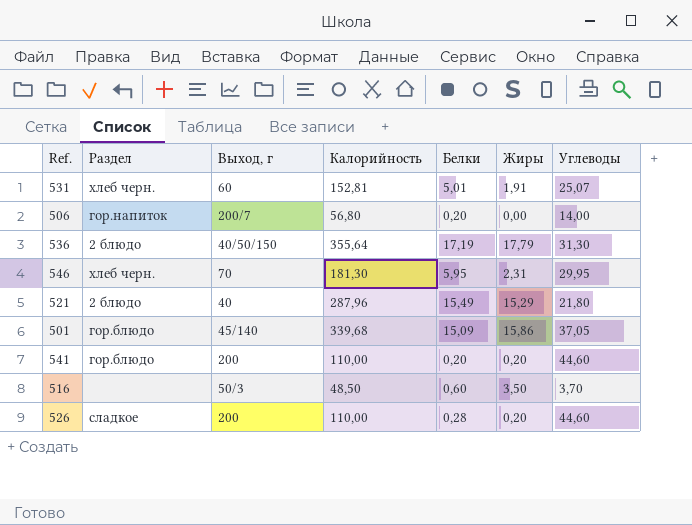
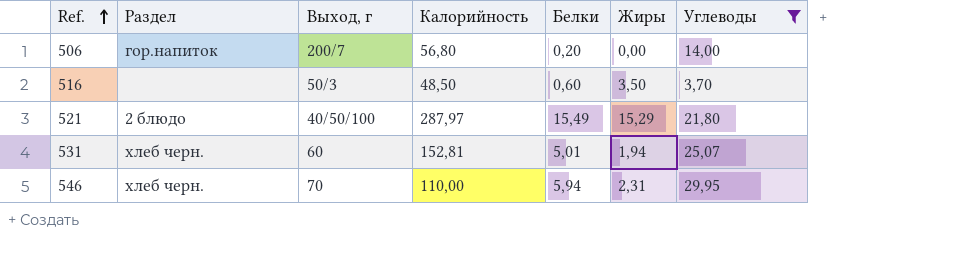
filter: none -> Углеводы <= 29,95
row order: none -> Ref. ascending
521 | Выход, г: 40 -> 40/50/100
521 | Калорийность: 287,96 -> 287,97
531 | Жиры: 1,91 -> 1,94
546 | Калорийность: 181,30 -> 110,00
546 | Белки: 5,95 -> 5,94

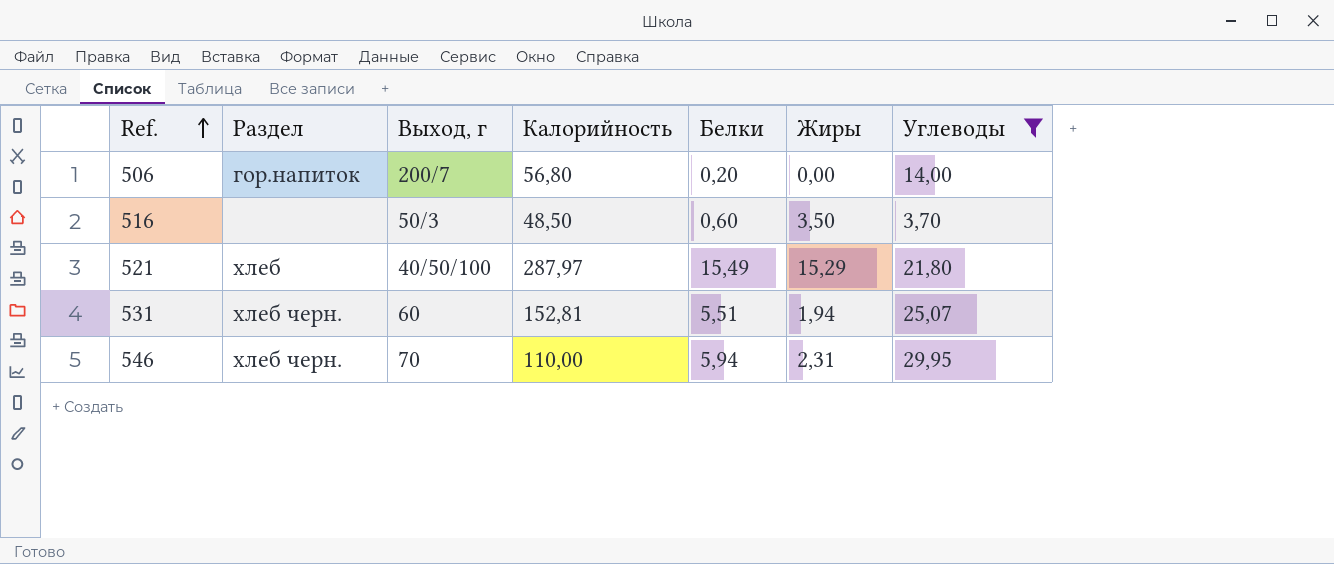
521 | Раздел: 2 блюдо -> хлеб
531 | Белки: 5,01 -> 5,51

